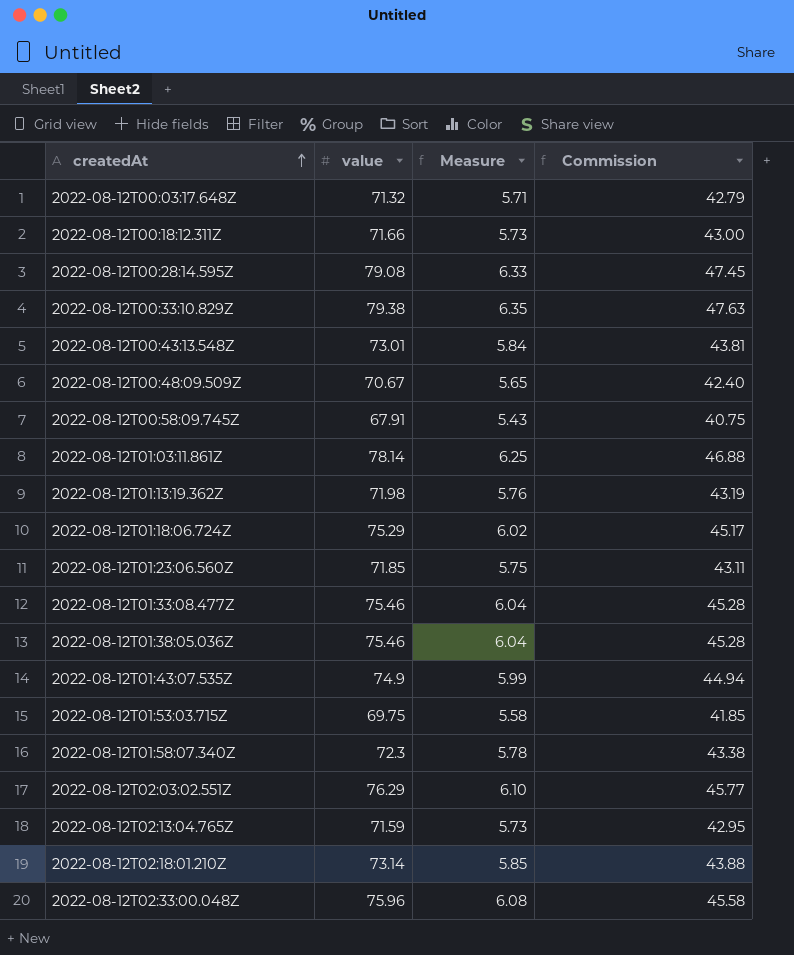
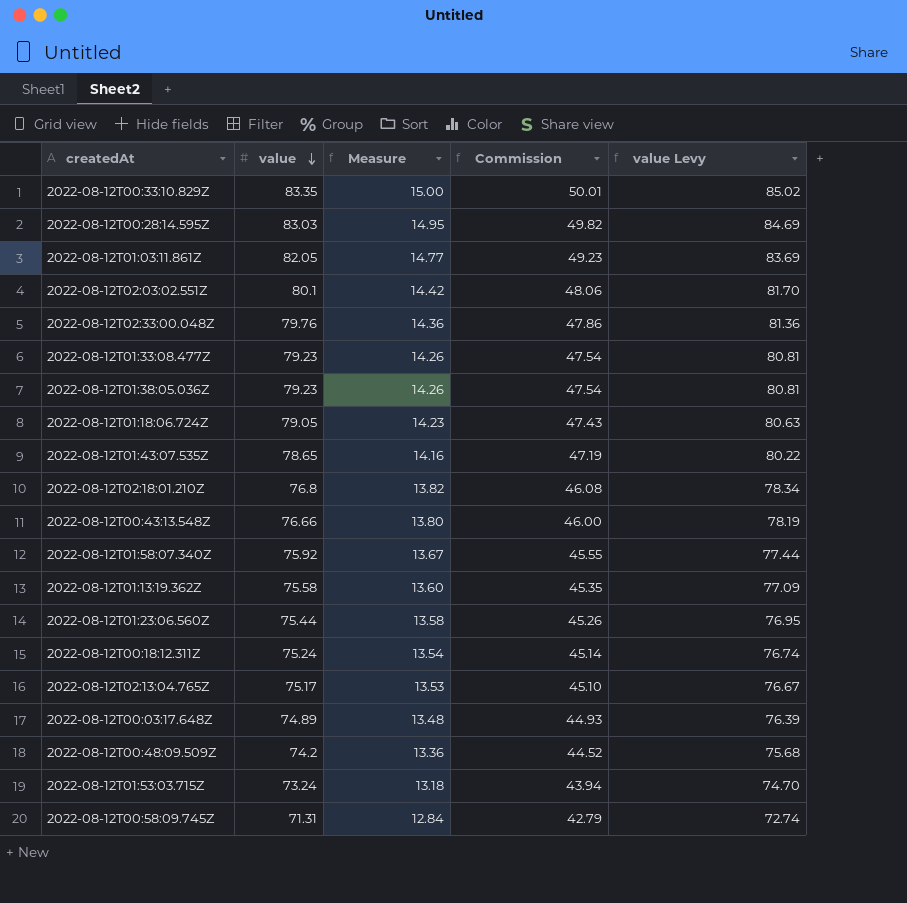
row order: createdAt ascending -> value descending
column Measure | formula: [value] * 0.08 -> [value] * 0.18
column value Levy | formula: none -> [value] * 1.02
2022-08-12T00:33:10.829Z | value: 79.38 -> 83.35
2022-08-12T00:33:10.829Z | Commission: 47.63 -> 50.01
2022-08-12T00:28:14.595Z | value: 79.08 -> 83.03
2022-08-12T00:28:14.595Z | Commission: 47.45 -> 49.82
2022-08-12T01:03:11.861Z | value: 78.14 -> 82.05
2022-08-12T01:03:11.861Z | Commission: 46.88 -> 49.23
2022-08-12T02:03:02.551Z | value: 76.29 -> 80.1
2022-08-12T02:03:02.551Z | Commission: 45.77 -> 48.06
2022-08-12T02:33:00.048Z | value: 75.96 -> 79.76
2022-08-12T02:33:00.048Z | Commission: 45.58 -> 47.86
2022-08-12T01:33:08.477Z | value: 75.46 -> 79.23
2022-08-12T01:33:08.477Z | Commission: 45.28 -> 47.54
2022-08-12T01:38:05.036Z | value: 75.46 -> 79.23
2022-08-12T01:38:05.036Z | Commission: 45.28 -> 47.54
2022-08-12T01:18:06.724Z | value: 75.29 -> 79.05
2022-08-12T01:18:06.724Z | Commission: 45.17 -> 47.43
2022-08-12T01:43:07.535Z | value: 74.9 -> 78.65
2022-08-12T01:43:07.535Z | Commission: 44.94 -> 47.19
2022-08-12T02:18:01.210Z | value: 73.14 -> 76.8
2022-08-12T02:18:01.210Z | Commission: 43.88 -> 46.08
2022-08-12T00:43:13.548Z | value: 73.01 -> 76.66
2022-08-12T00:43:13.548Z | Commission: 43.81 -> 46.00
2022-08-12T01:58:07.340Z | value: 72.3 -> 75.92
2022-08-12T01:58:07.340Z | Commission: 43.38 -> 45.55
2022-08-12T01:13:19.362Z | value: 71.98 -> 75.58
2022-08-12T01:13:19.362Z | Commission: 43.19 -> 45.35
2022-08-12T01:23:06.560Z | value: 71.85 -> 75.44
2022-08-12T01:23:06.560Z | Commission: 43.11 -> 45.26
2022-08-12T00:18:12.311Z | value: 71.66 -> 75.24
2022-08-12T00:18:12.311Z | Commission: 43.00 -> 45.14
2022-08-12T02:13:04.765Z | value: 71.59 -> 75.17
2022-08-12T02:13:04.765Z | Commission: 42.95 -> 45.10
2022-08-12T00:03:17.648Z | value: 71.32 -> 74.89
2022-08-12T00:03:17.648Z | Commission: 42.79 -> 44.93
2022-08-12T00:48:09.509Z | value: 70.67 -> 74.2
2022-08-12T00:48:09.509Z | Commission: 42.40 -> 44.52
2022-08-12T01:53:03.715Z | value: 69.75 -> 73.24
2022-08-12T01:53:03.715Z | Commission: 41.85 -> 43.94
2022-08-12T00:58:09.745Z | value: 67.91 -> 71.31
2022-08-12T00:58:09.745Z | Commission: 40.75 -> 42.79

